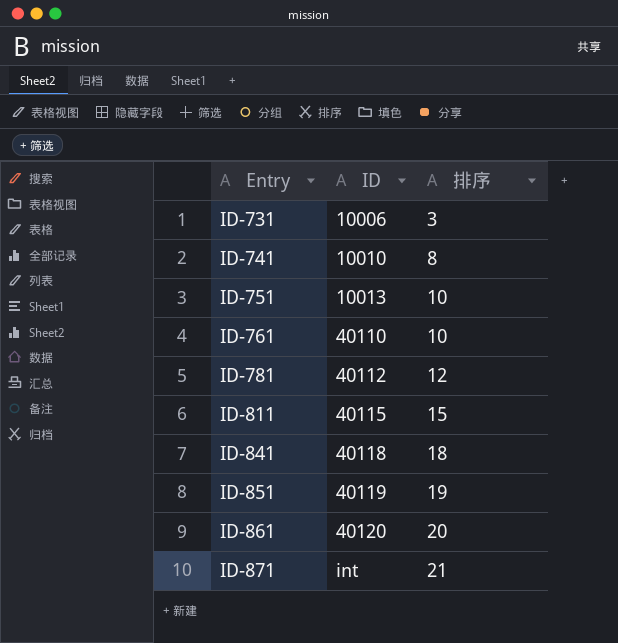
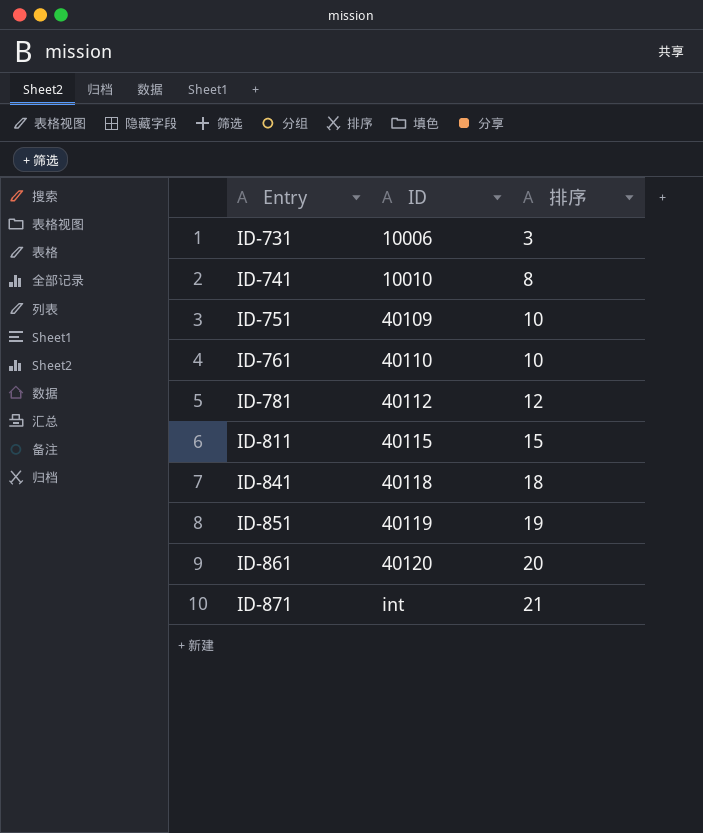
ID-751 | ID: 10013 -> 40109

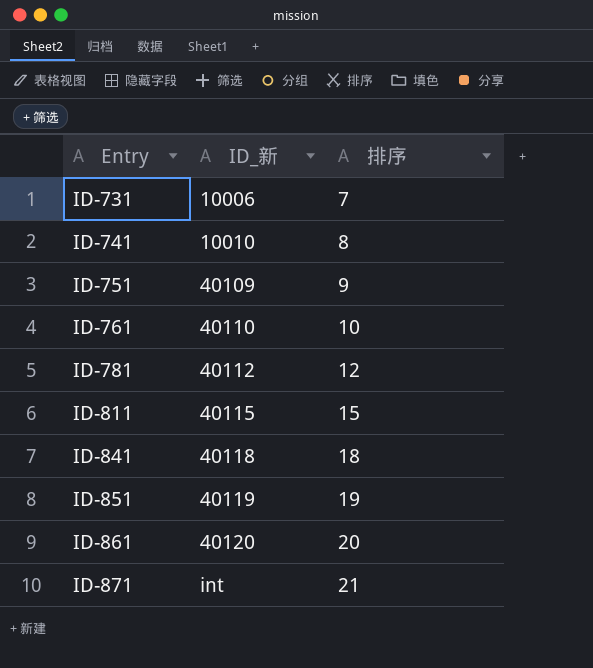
column name: ID -> ID_新
ID-731 | 排序: 3 -> 7
ID-751 | 排序: 10 -> 9

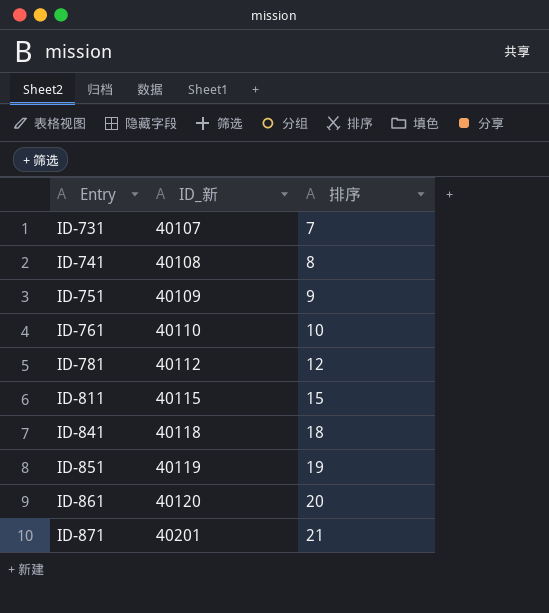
ID-731 | ID_新: 10006 -> 40107
ID-741 | ID_新: 10010 -> 40108
ID-871 | ID_新: int -> 40201

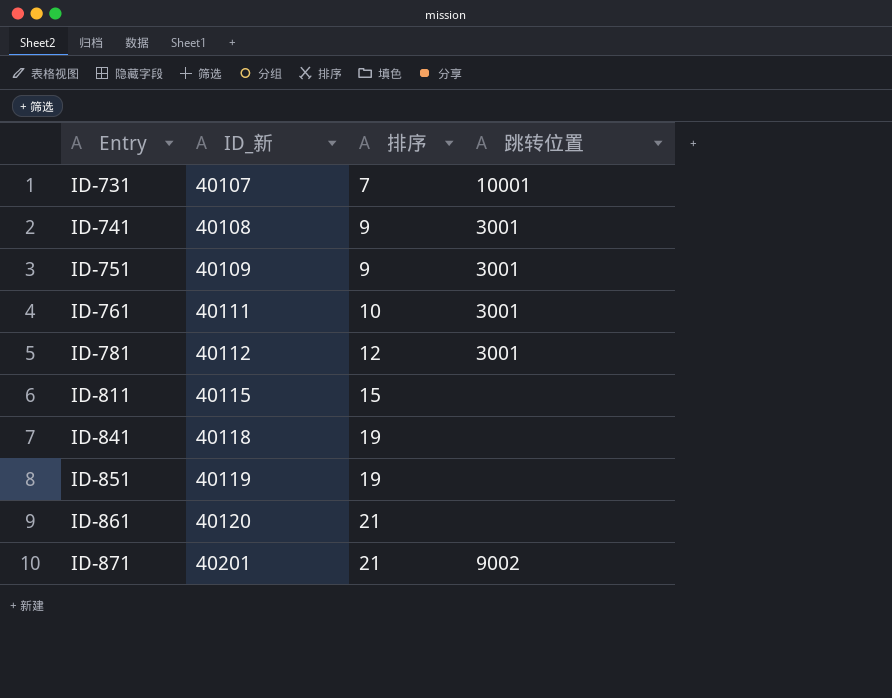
column 跳转位置 | position: none -> 4
ID-741 | 排序: 8 -> 9
ID-761 | ID_新: 40110 -> 40111
ID-841 | 排序: 18 -> 19
ID-861 | 排序: 20 -> 21

